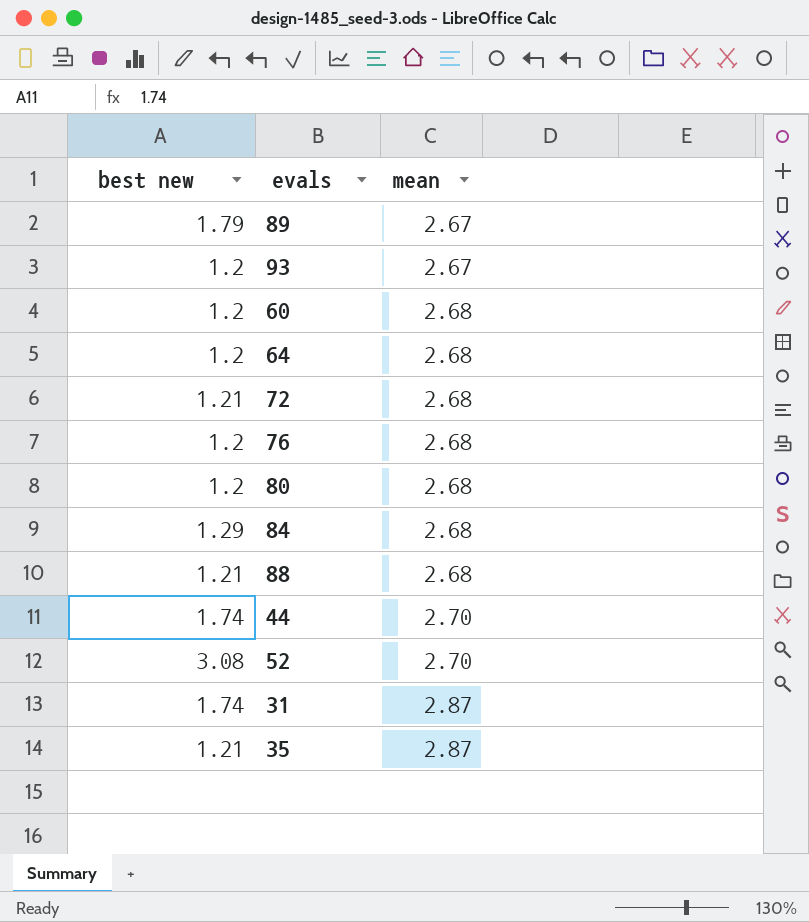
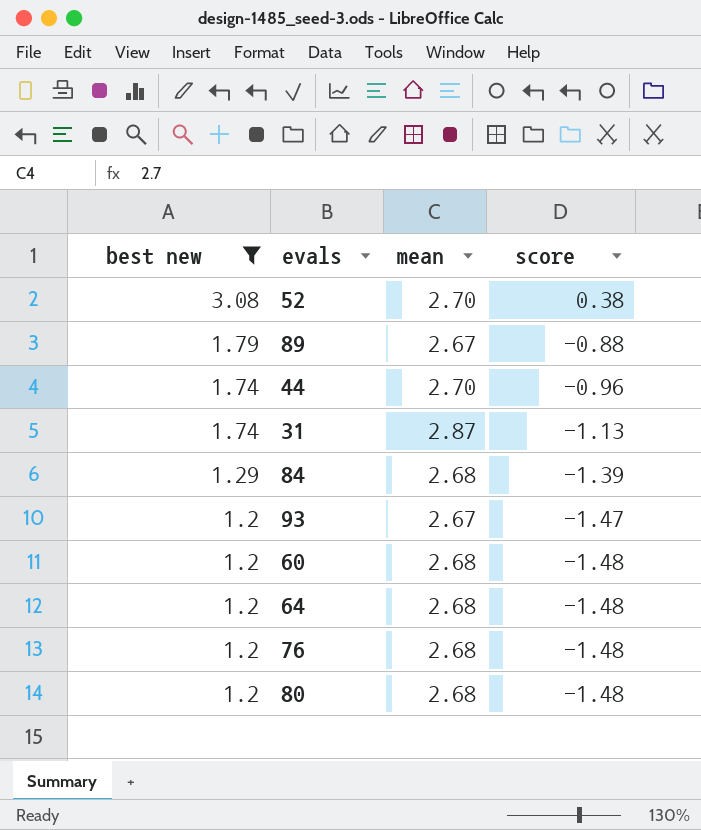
filter: none -> best new != 1.21
row order: mean ascending -> best new descending
column score | formula: none -> [best new] - [mean]

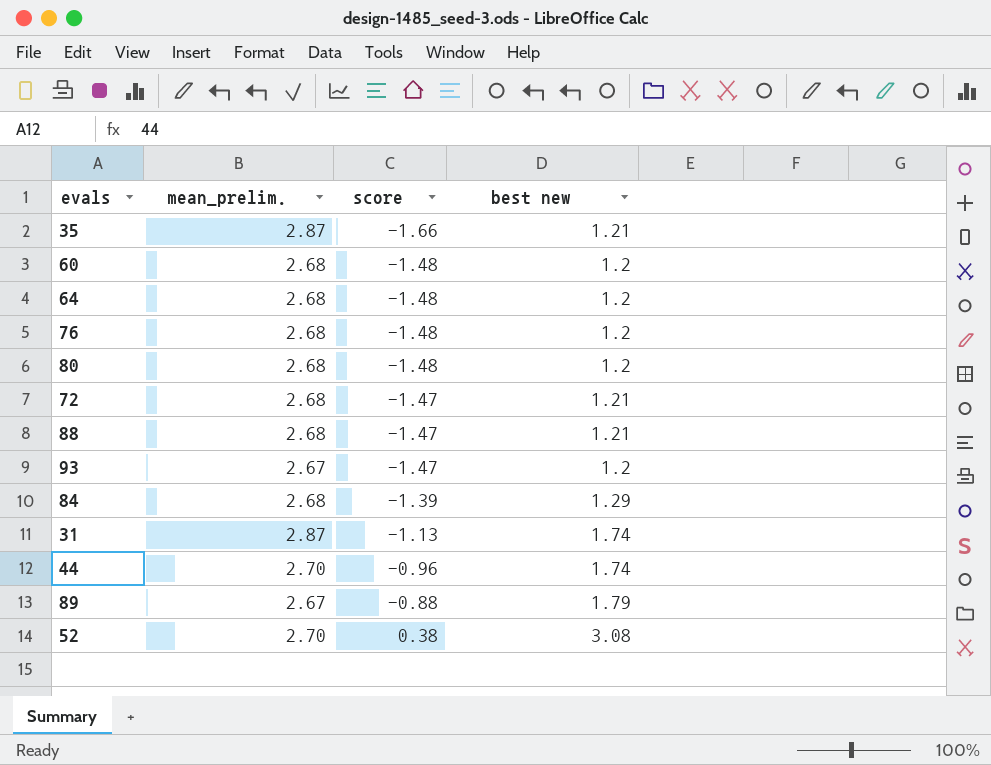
filter: best new != 1.21 -> none
row order: best new descending -> score ascending
column name: mean -> mean_prelim.
column best new | position: 1 -> 4

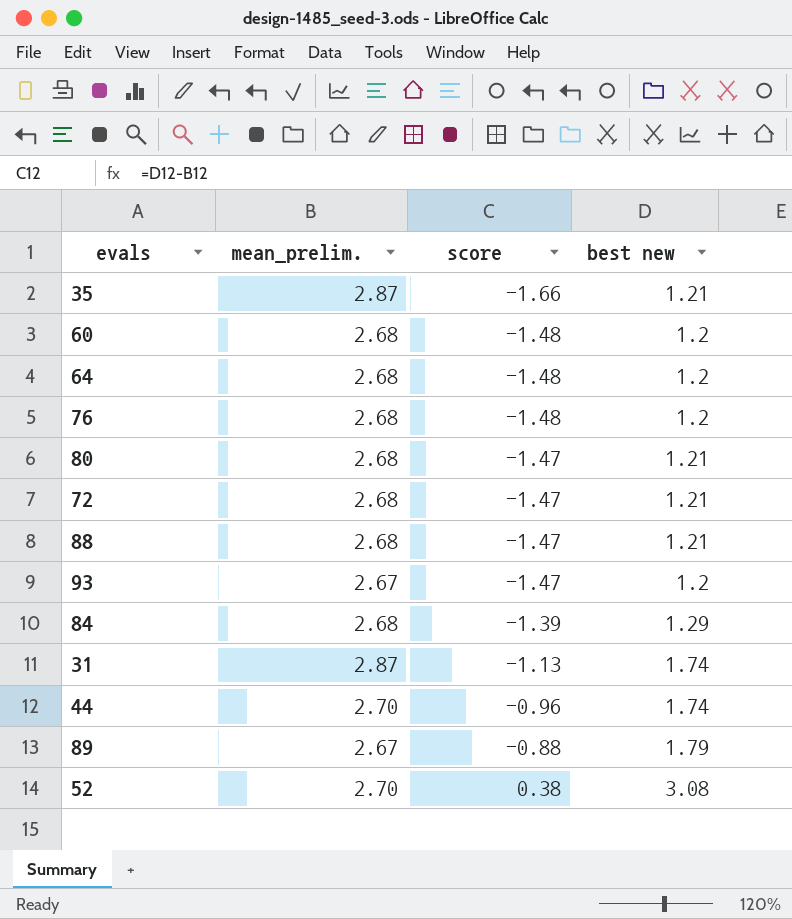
80 | score: -1.48 -> -1.47
80 | best new: 1.2 -> 1.21

